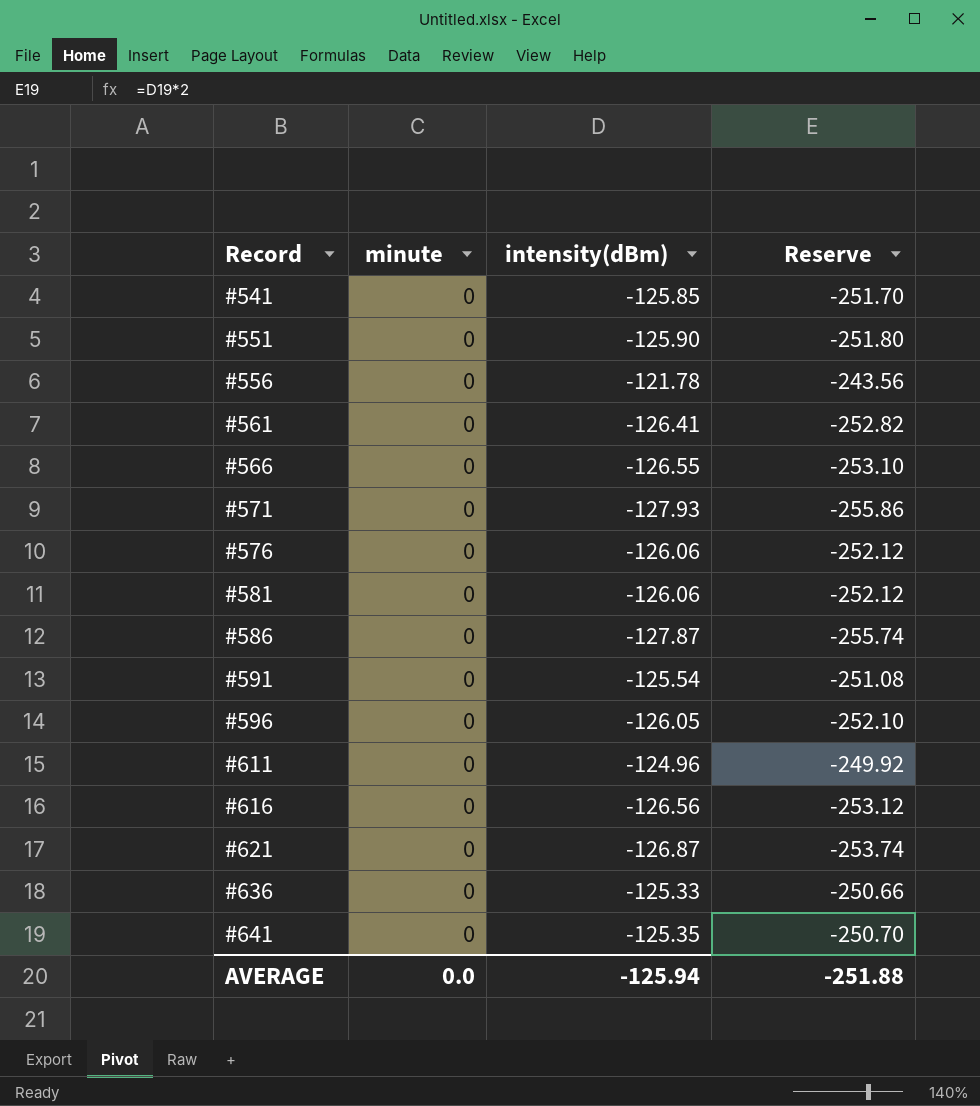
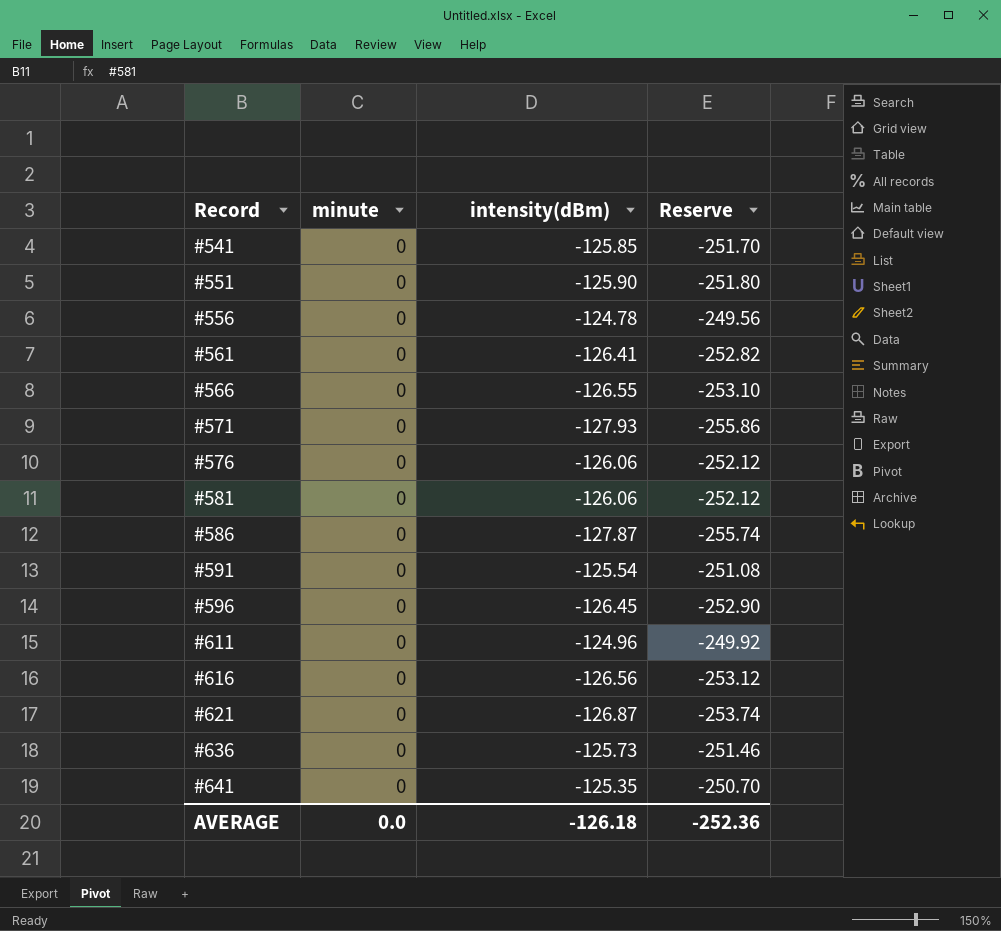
#556 | intensity(dBm): -121.78 -> -124.78
#556 | Reserve: -243.56 -> -249.56
#596 | intensity(dBm): -126.05 -> -126.45
#596 | Reserve: -252.10 -> -252.90
#636 | intensity(dBm): -125.33 -> -125.73
#636 | Reserve: -250.66 -> -251.46
AVERAGE | intensity(dBm): -125.94 -> -126.18
AVERAGE | Reserve: -251.88 -> -252.36

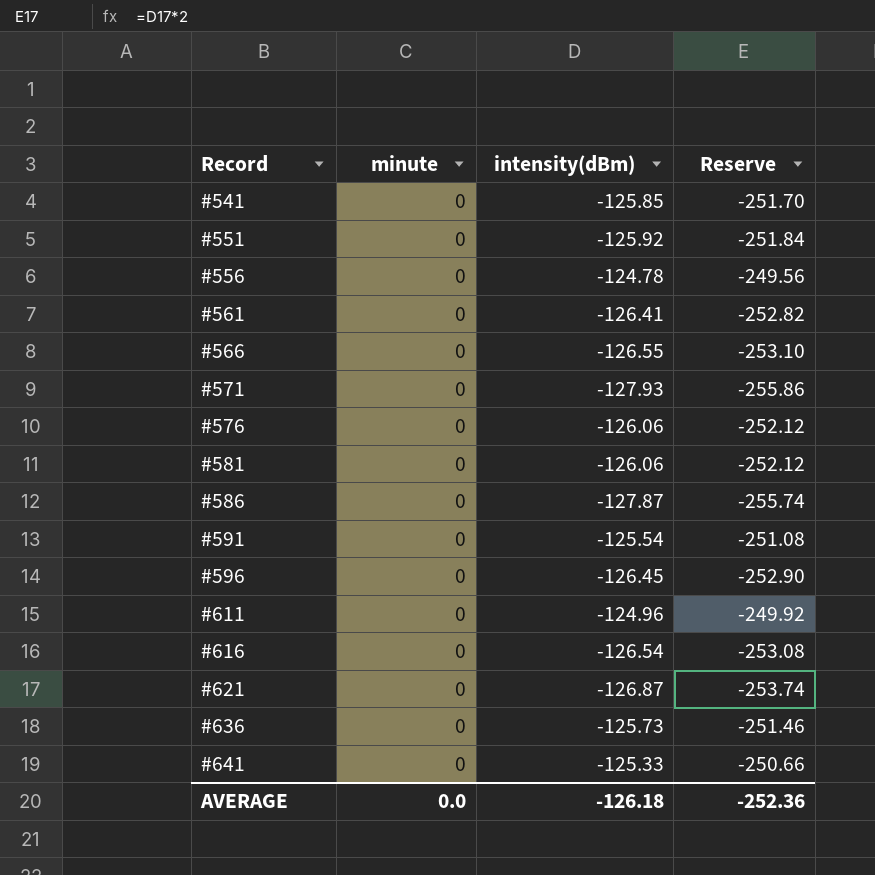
#551 | intensity(dBm): -125.90 -> -125.92
#551 | Reserve: -251.80 -> -251.84
#616 | intensity(dBm): -126.56 -> -126.54
#616 | Reserve: -253.12 -> -253.08
#641 | intensity(dBm): -125.35 -> -125.33
#641 | Reserve: -250.70 -> -250.66

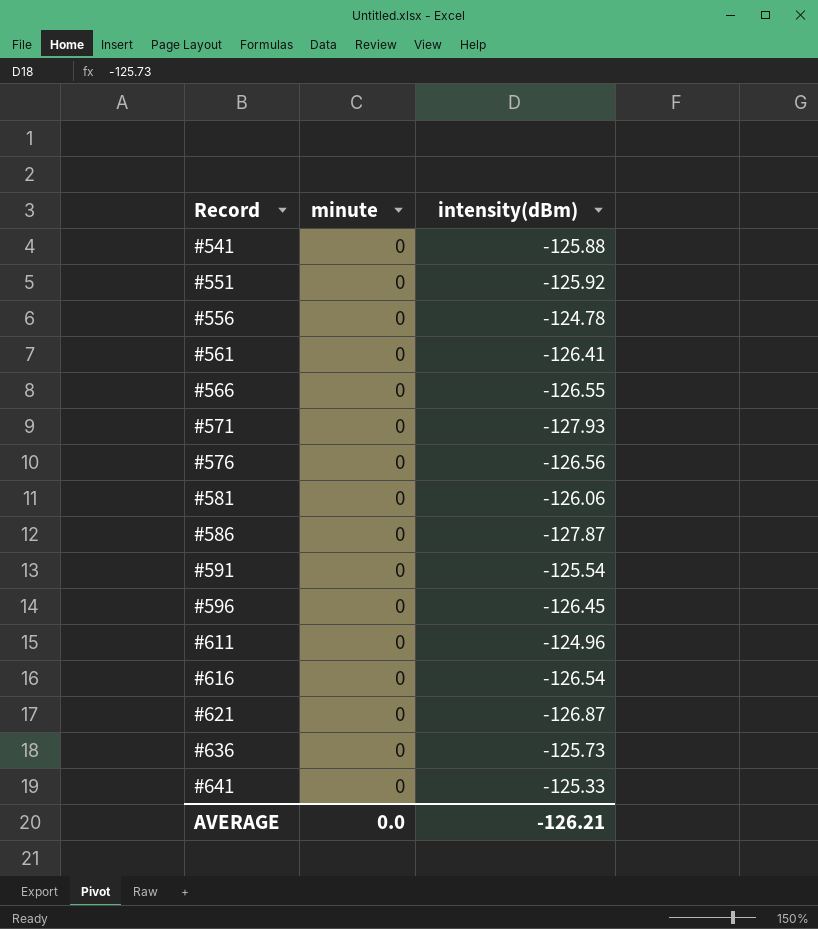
column Reserve | formula: [intensity(dBm)] * 2 -> none
#541 | intensity(dBm): -125.85 -> -125.88
#576 | intensity(dBm): -126.06 -> -126.56
AVERAGE | intensity(dBm): -126.18 -> -126.21

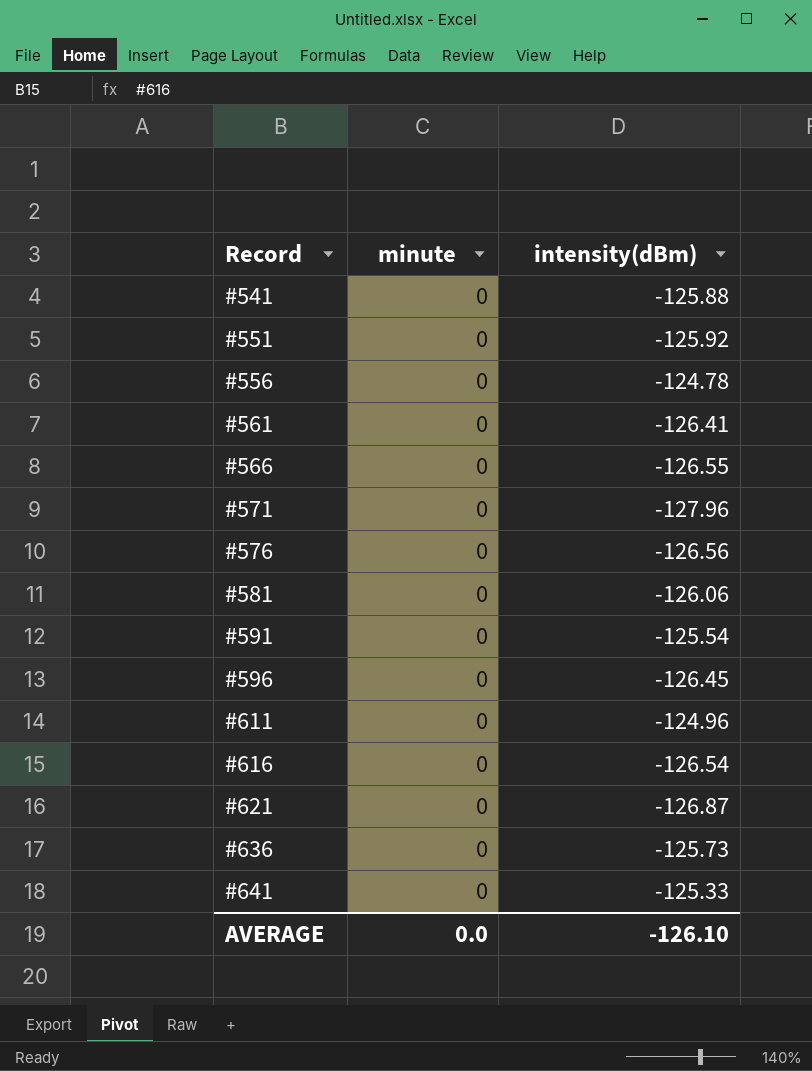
row #586: 0 | -127.87 -> none
#571 | intensity(dBm): -127.93 -> -127.96
AVERAGE | intensity(dBm): -126.21 -> -126.10

